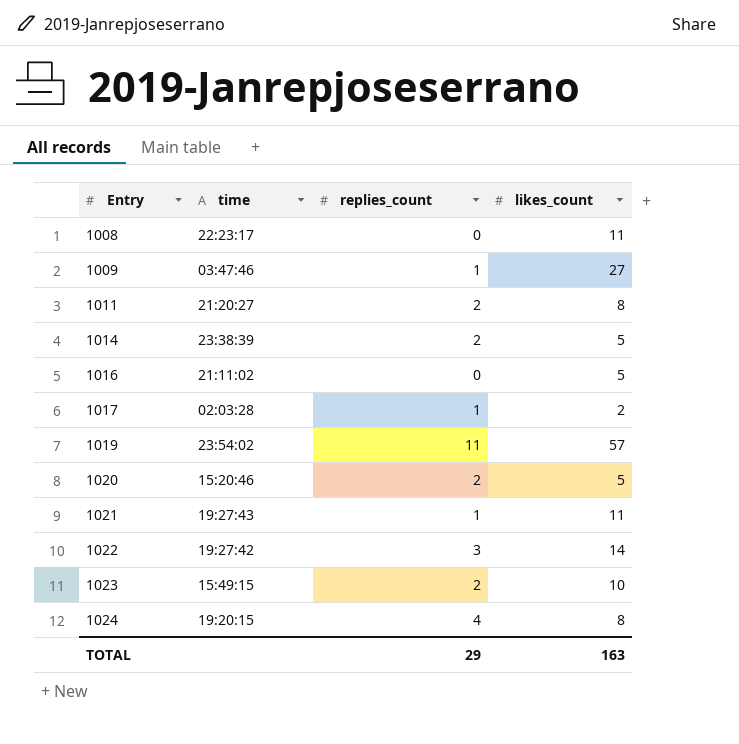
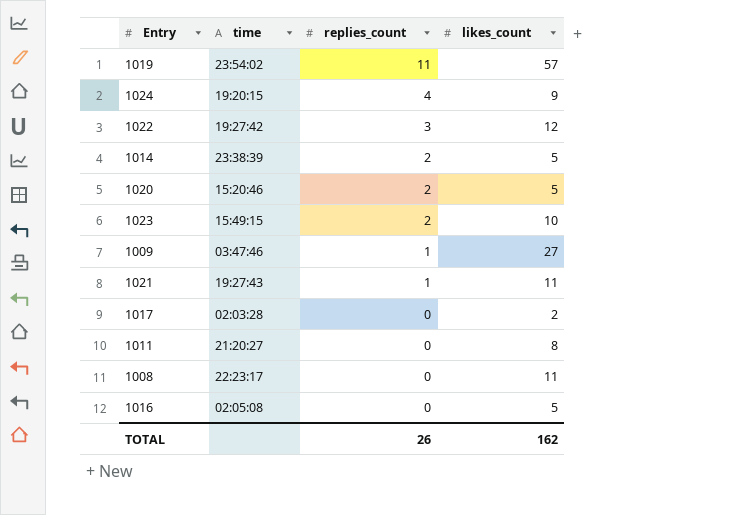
row order: Entry ascending -> replies_count descending
1024 | likes_count: 8 -> 9
1022 | likes_count: 14 -> 12
1017 | replies_count: 1 -> 0
1011 | replies_count: 2 -> 0
1016 | time: 21:11:02 -> 02:05:08
TOTAL | replies_count: 29 -> 26
TOTAL | likes_count: 163 -> 162

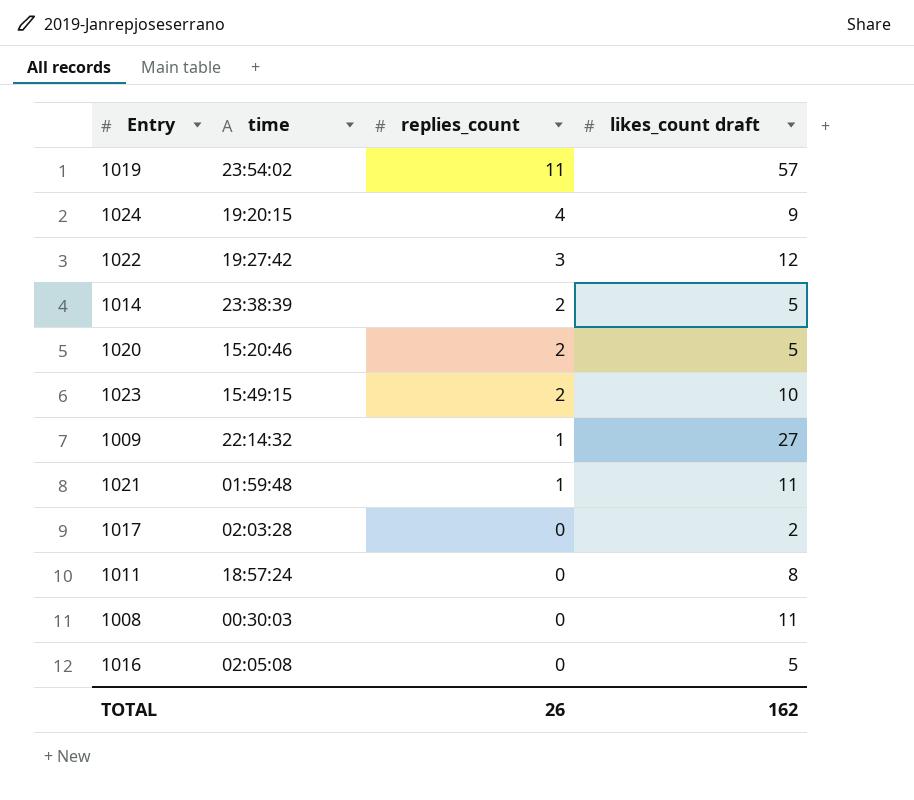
column name: likes_count -> likes_count draft
1009 | time: 03:47:46 -> 22:14:32
1021 | time: 19:27:43 -> 01:59:48
1011 | time: 21:20:27 -> 18:57:24
1008 | time: 22:23:17 -> 00:30:03

